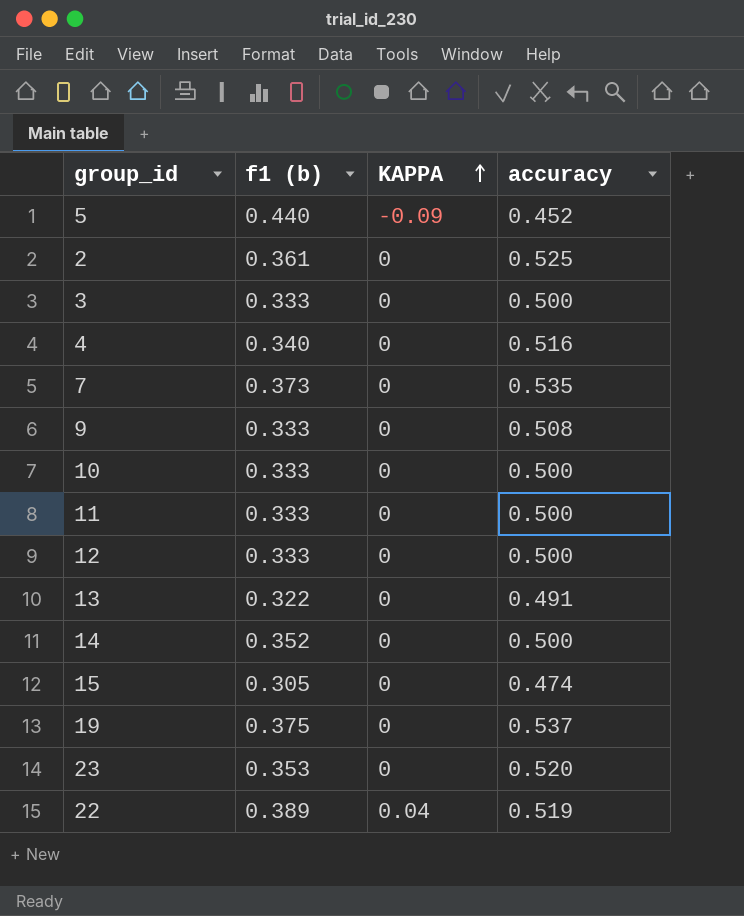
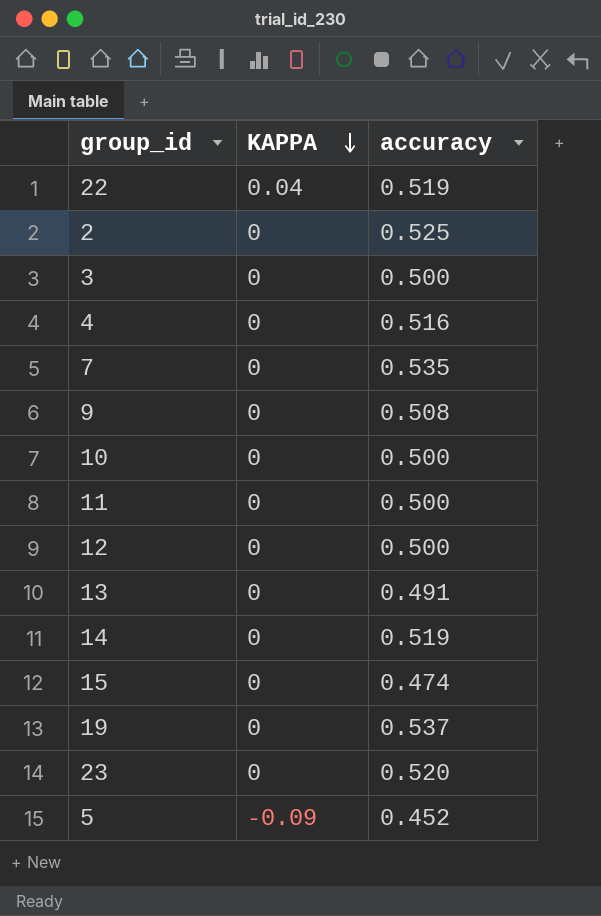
row order: KAPPA ascending -> KAPPA descending
column f1 (b) | position: 2 -> none
14 | accuracy: 0.500 -> 0.519

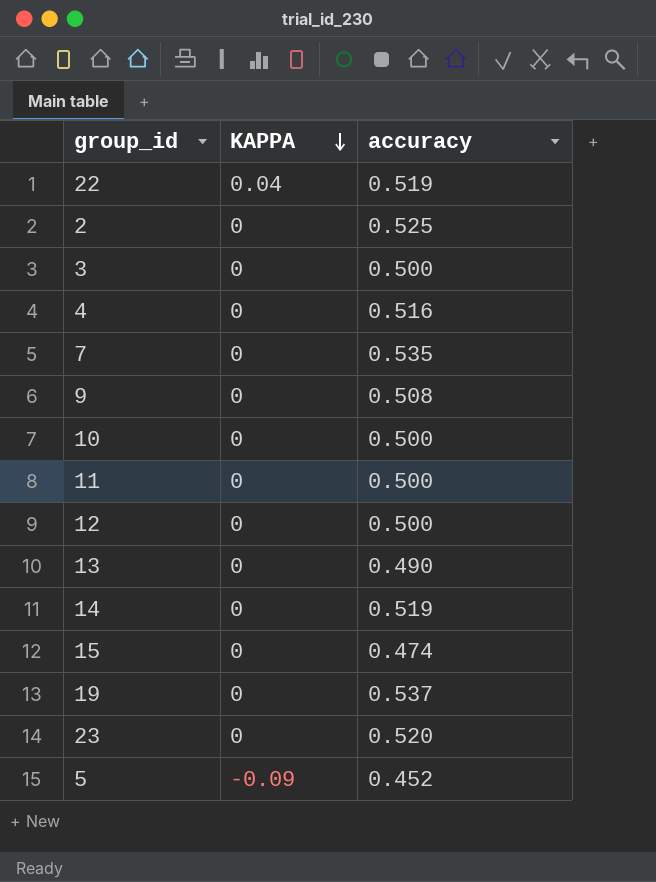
13 | accuracy: 0.491 -> 0.490

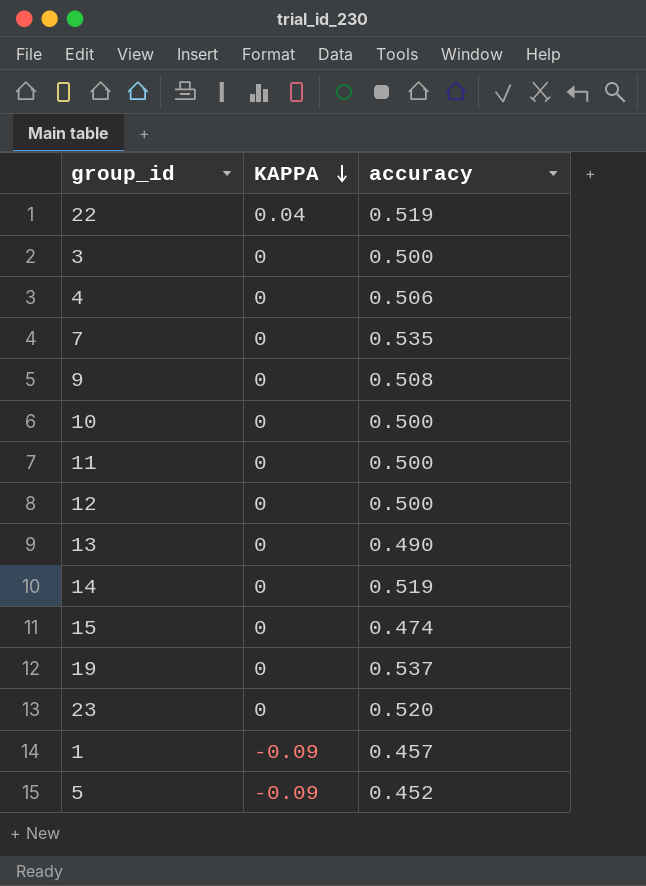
row 2: 0 | 0.525 -> none
4 | accuracy: 0.516 -> 0.506
row 1: none -> -0.09 | 0.457

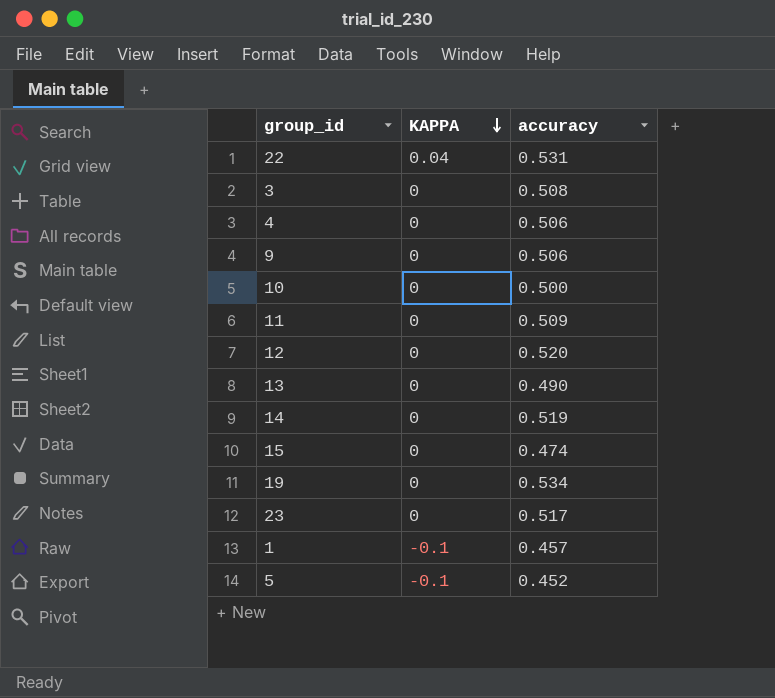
row 7: 0 | 0.535 -> none
22 | accuracy: 0.519 -> 0.531
3 | accuracy: 0.500 -> 0.508
9 | accuracy: 0.508 -> 0.506
11 | accuracy: 0.500 -> 0.509
12 | accuracy: 0.500 -> 0.520
19 | accuracy: 0.537 -> 0.534
23 | accuracy: 0.520 -> 0.517
1 | KAPPA: -0.09 -> -0.1
5 | KAPPA: -0.09 -> -0.1

